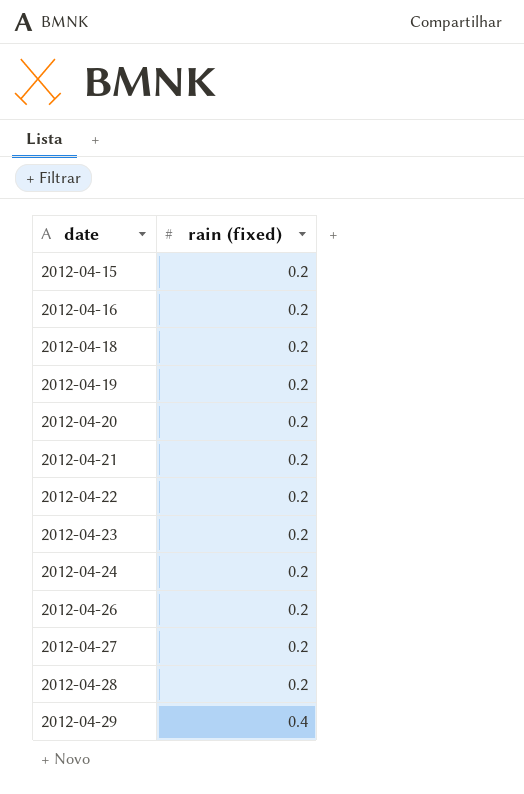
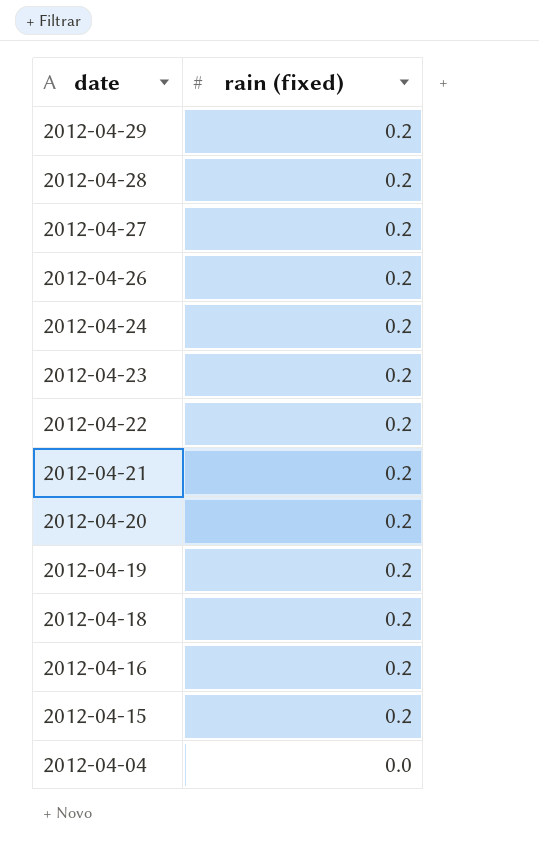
row order: date ascending -> date descending
2012-04-29 | rain (fixed): 0.4 -> 0.2
row 2012-04-04: none -> 0.0

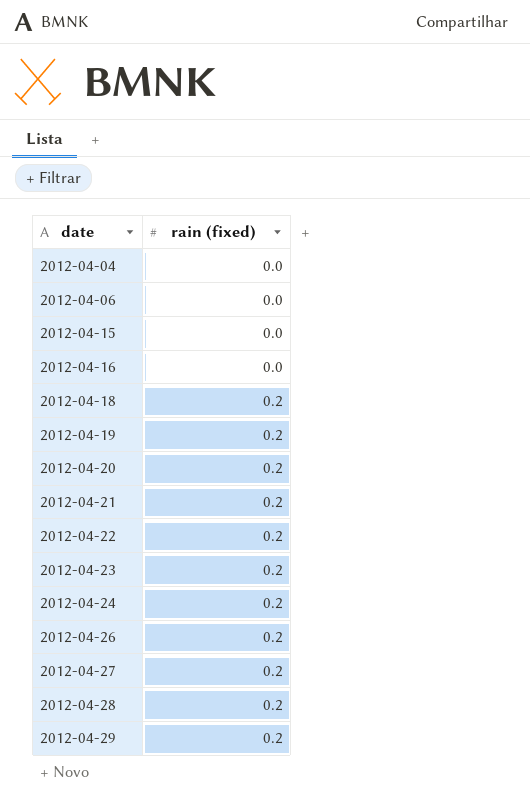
row order: date descending -> date ascending
row 2012-04-06: none -> 0.0
2012-04-15 | rain (fixed): 0.2 -> 0.0
2012-04-16 | rain (fixed): 0.2 -> 0.0

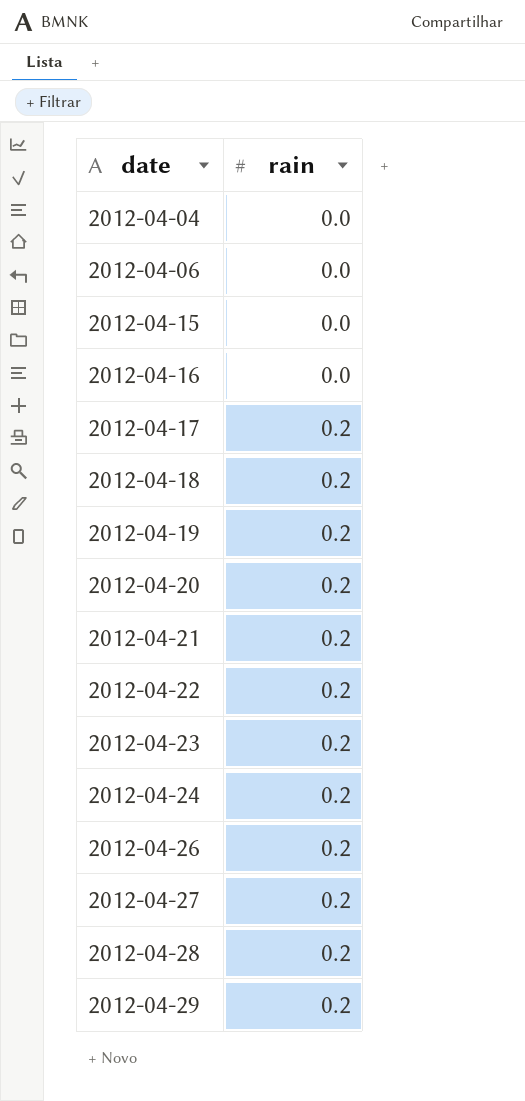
column name: rain (fixed) -> rain
row 2012-04-17: none -> 0.2

